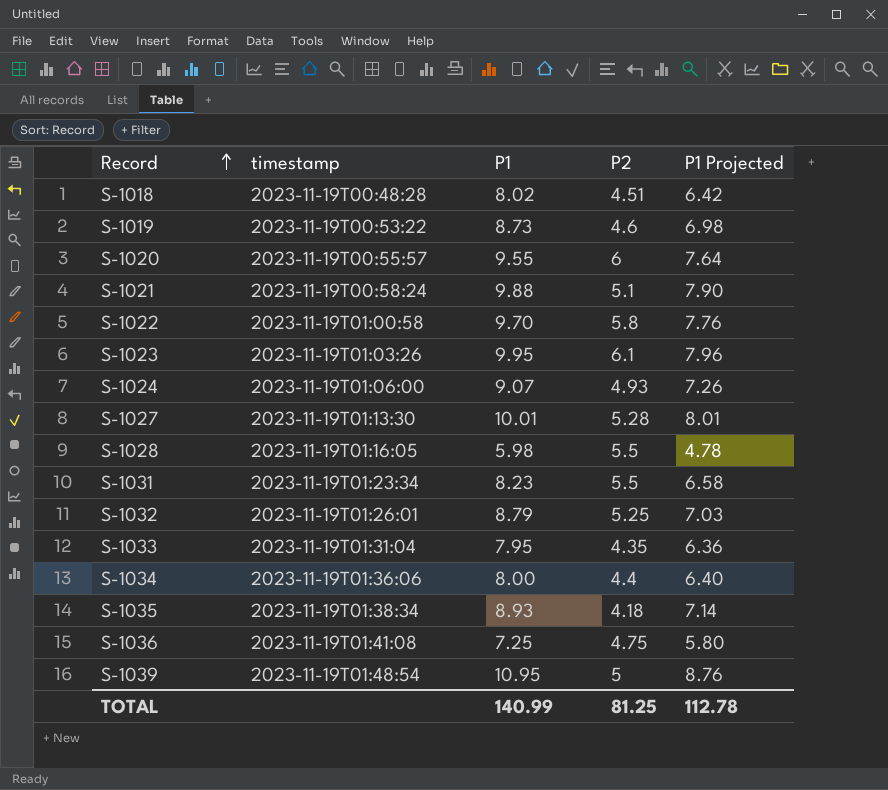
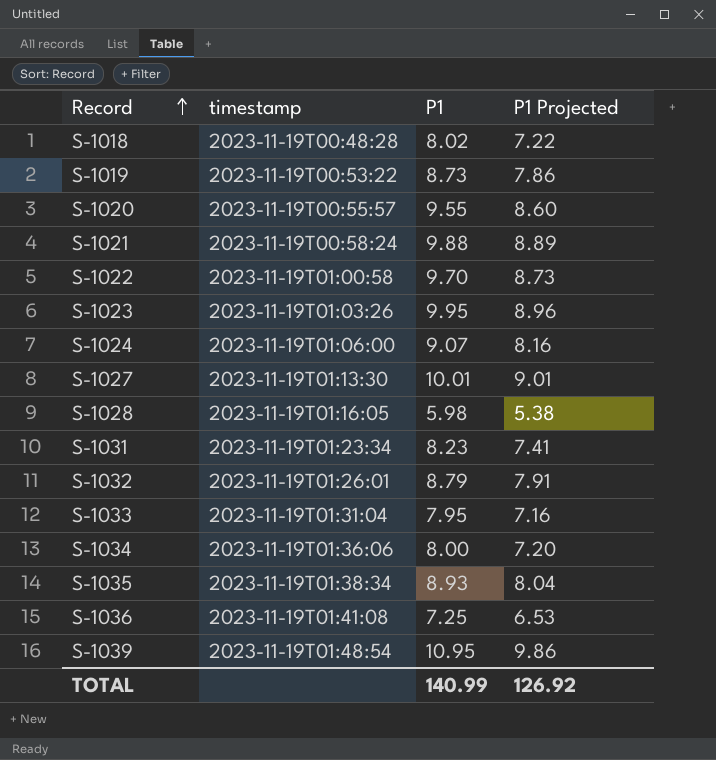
column P2 | position: 4 -> none
column P1 Projected | formula: [P1] * 0.8 -> [P1] * 0.9
TOTAL | P1 Projected: 112.78 -> 126.92

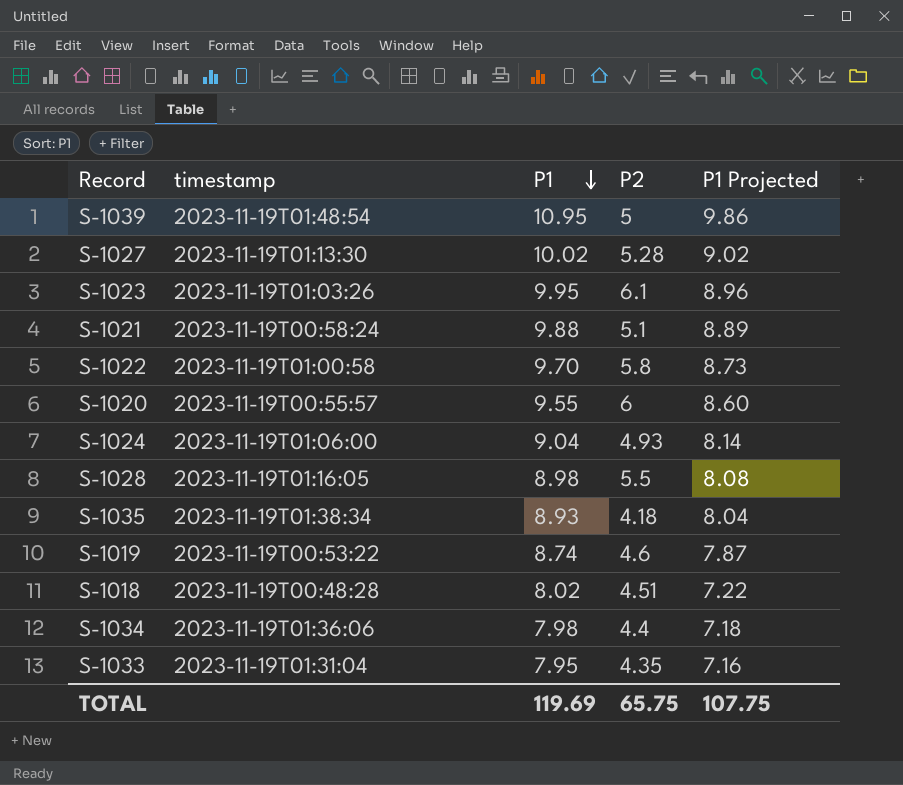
row order: Record ascending -> P1 descending
column P2 | position: none -> 4
row S-1031: 2023-11-19T01:23:34 | 8.23 | 7.41 -> none
row S-1032: 2023-11-19T01:26:01 | 8.79 | 7.91 -> none
row S-1036: 2023-11-19T01:41:08 | 7.25 | 6.53 -> none
S-1027 | P1: 10.01 -> 10.02
S-1027 | P1 Projected: 9.01 -> 9.02
S-1024 | P1: 9.07 -> 9.04
S-1024 | P1 Projected: 8.16 -> 8.14
S-1028 | P1: 5.98 -> 8.98
S-1028 | P1 Projected: 5.38 -> 8.08
S-1019 | P1: 8.73 -> 8.74
S-1019 | P1 Projected: 7.86 -> 7.87
S-1034 | P1: 8.00 -> 7.98
S-1034 | P1 Projected: 7.20 -> 7.18
TOTAL | P1: 140.99 -> 119.69
TOTAL | P1 Projected: 126.92 -> 107.75

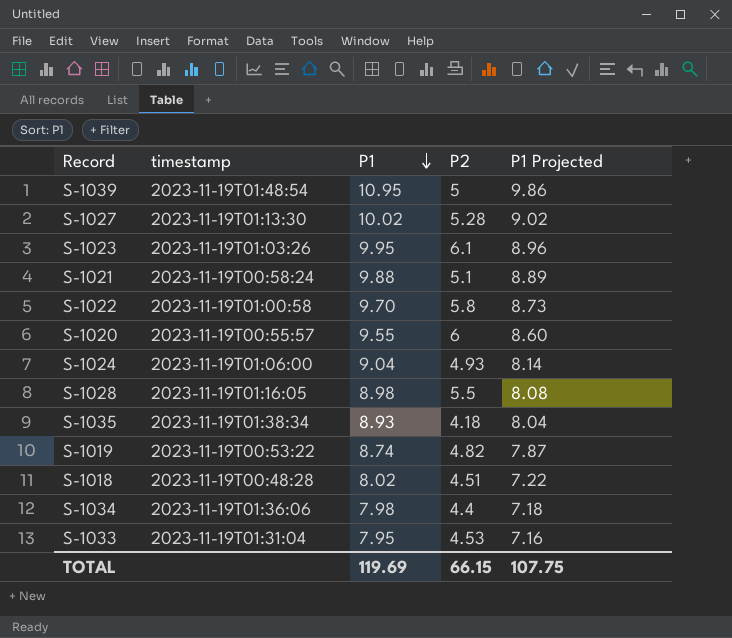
S-1019 | P2: 4.6 -> 4.82
S-1033 | P2: 4.35 -> 4.53
TOTAL | P2: 65.75 -> 66.15

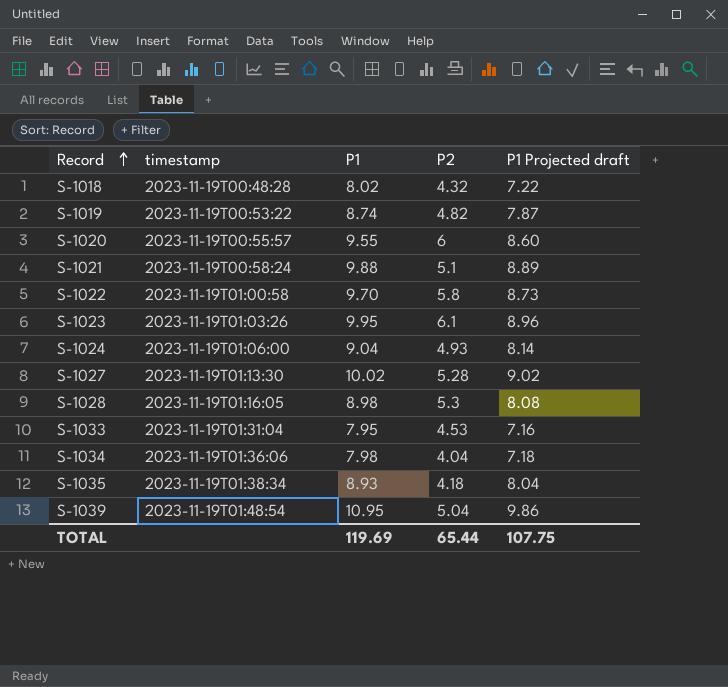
row order: P1 descending -> Record ascending
column name: P1 Projected -> P1 Projected draft
S-1018 | P2: 4.51 -> 4.32
S-1028 | P2: 5.5 -> 5.3
S-1034 | P2: 4.4 -> 4.04
S-1039 | P2: 5 -> 5.04
TOTAL | P2: 66.15 -> 65.44

